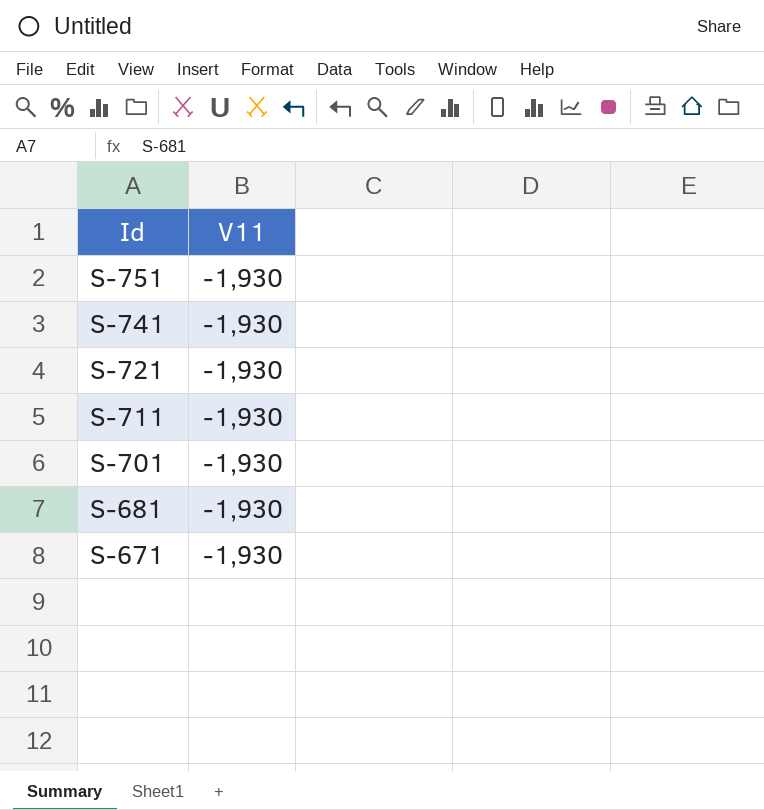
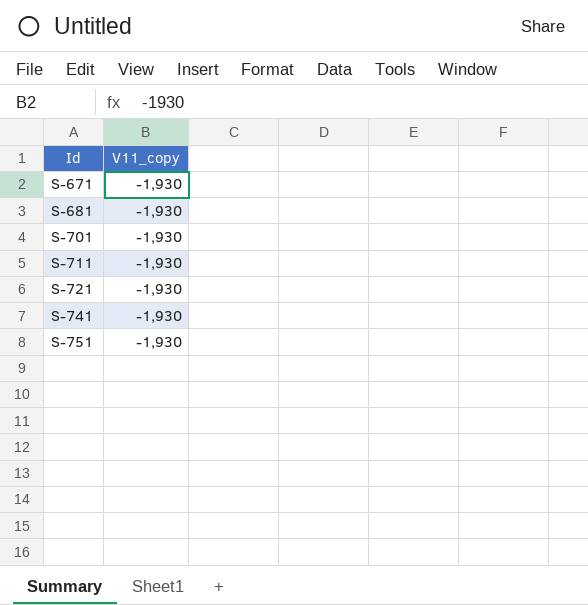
row order: Id descending -> Id ascending
column name: V11 -> V11_copy

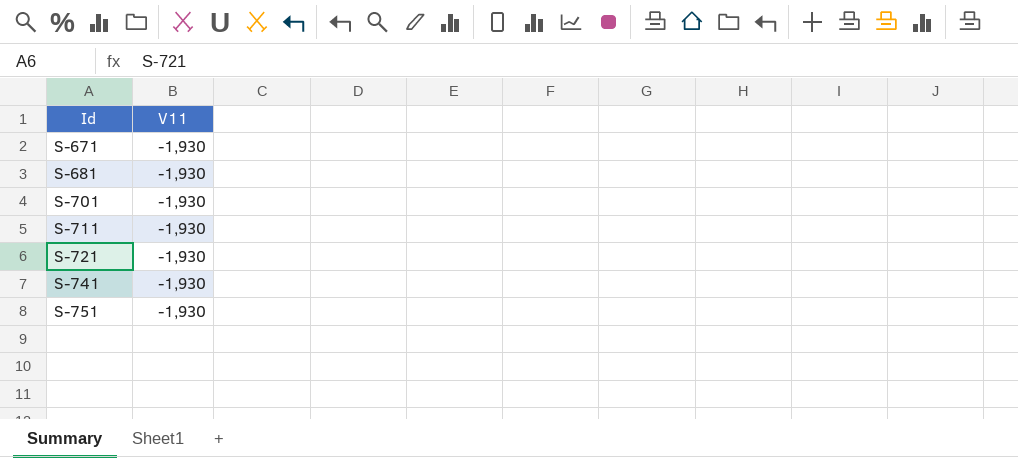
column name: V11_copy -> V11

